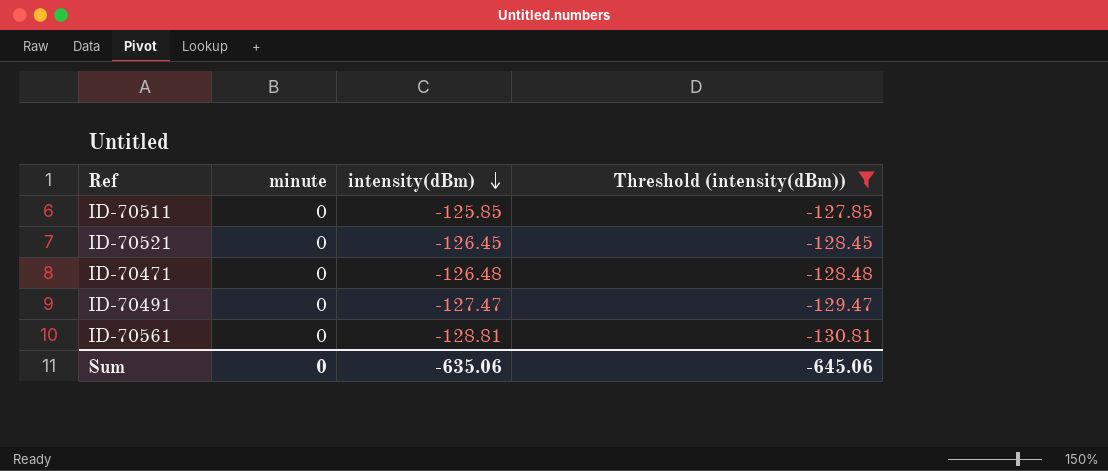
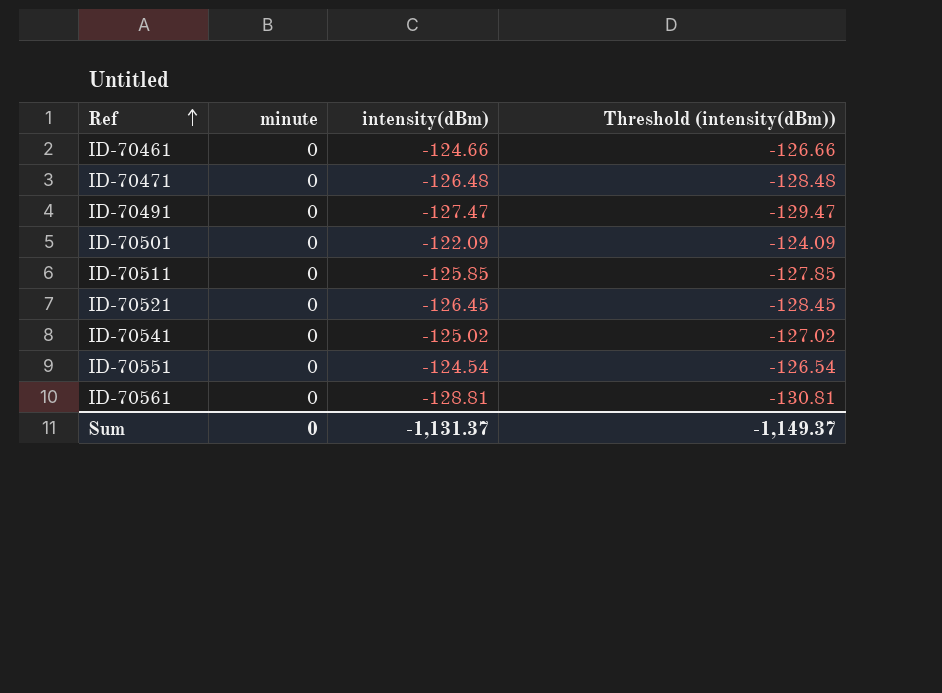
filter: Threshold (intensity(dBm)) <= -127.85 -> none
row order: intensity(dBm) descending -> Ref ascending
Sum | intensity(dBm): -635.06 -> -1,131.37
Sum | Threshold (intensity(dBm)): -645.06 -> -1,149.37

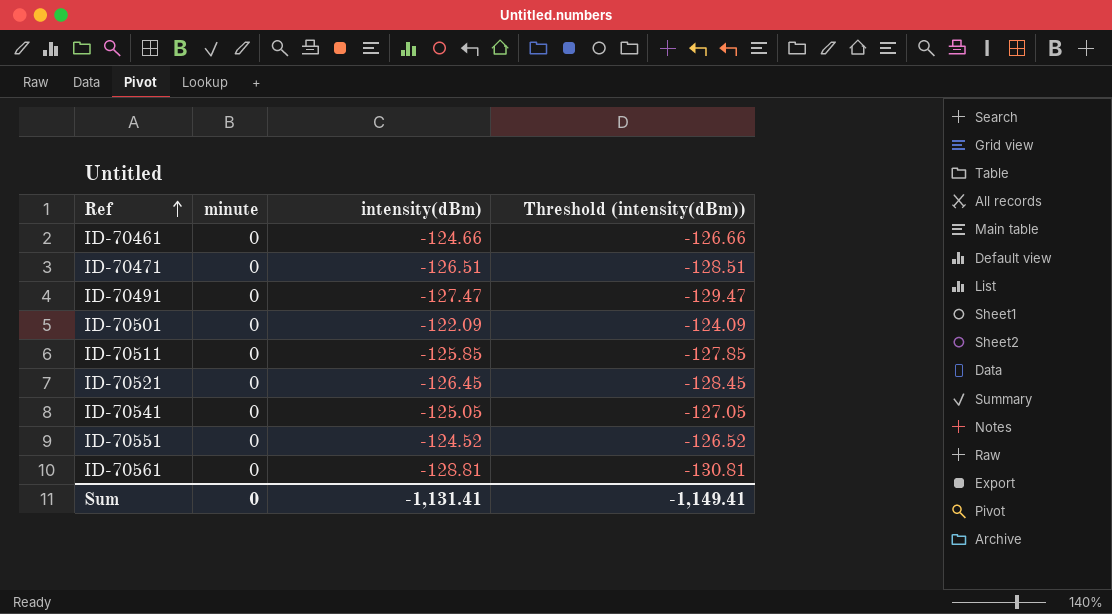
ID-70471 | intensity(dBm): -126.48 -> -126.51
ID-70471 | Threshold (intensity(dBm)): -128.48 -> -128.51
ID-70541 | intensity(dBm): -125.02 -> -125.05
ID-70541 | Threshold (intensity(dBm)): -127.02 -> -127.05
ID-70551 | intensity(dBm): -124.54 -> -124.52
ID-70551 | Threshold (intensity(dBm)): -126.54 -> -126.52
Sum | intensity(dBm): -1,131.37 -> -1,131.41
Sum | Threshold (intensity(dBm)): -1,149.37 -> -1,149.41

